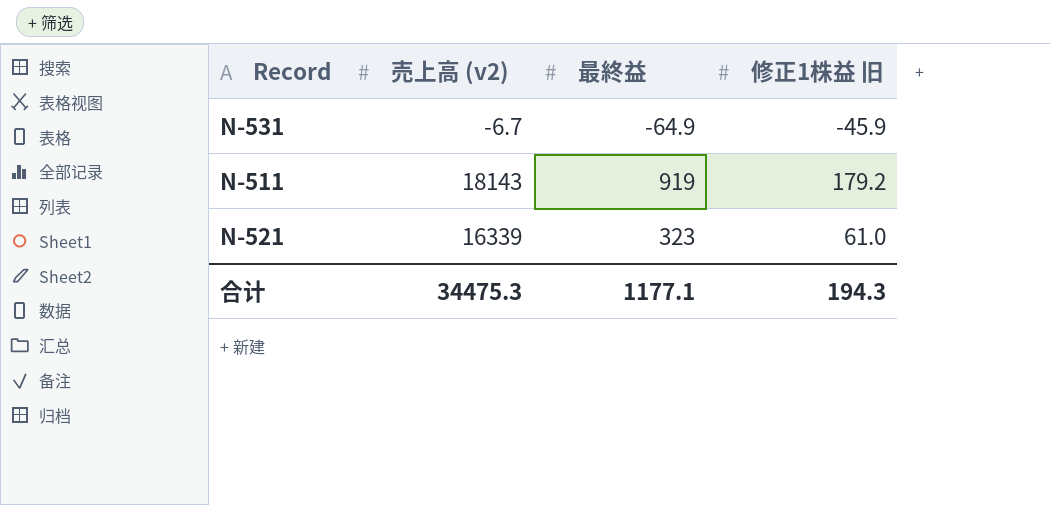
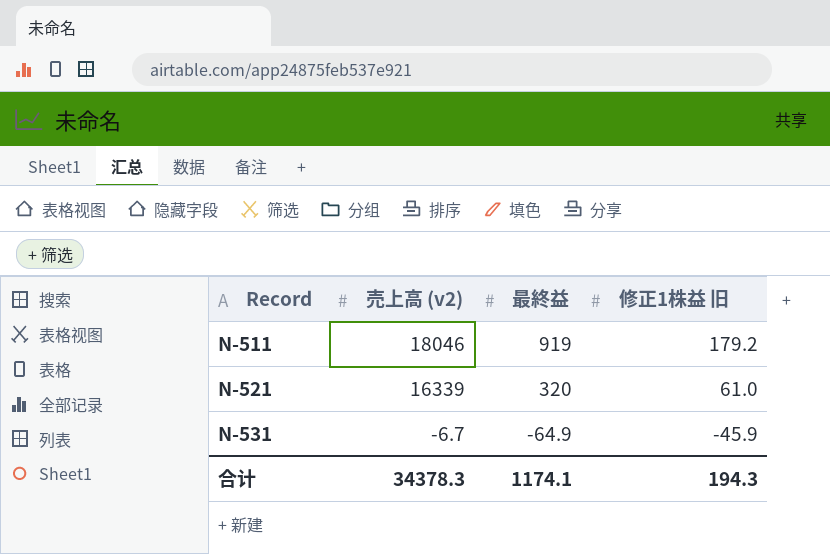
row order: none -> Record ascending
N-511 | 売上高 (v2): 18143 -> 18046
N-521 | 最終益: 323 -> 320
合计 | 売上高 (v2): 34475.3 -> 34378.3
合计 | 最終益: 1177.1 -> 1174.1

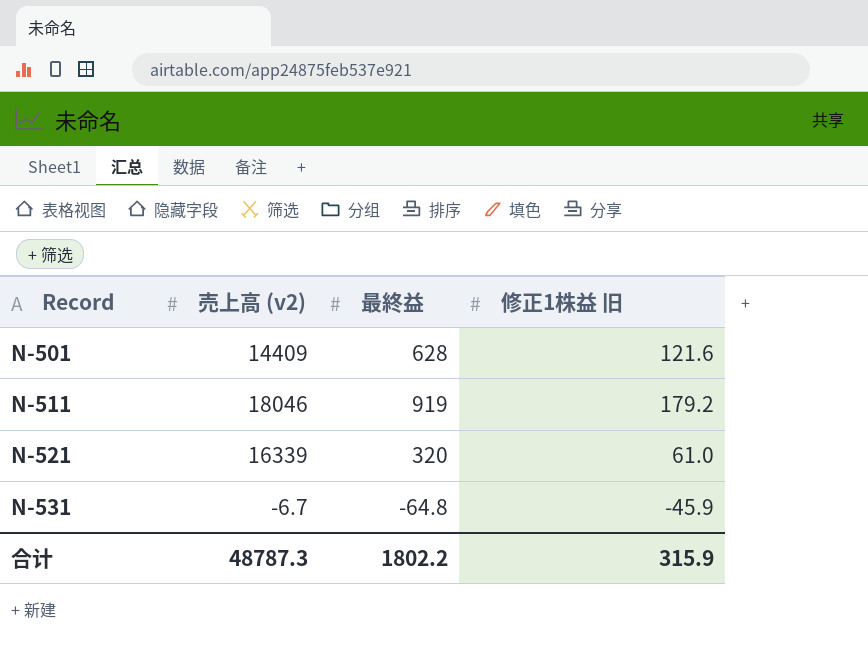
row N-501: none -> 14409 | 628 | 121.6
N-531 | 最終益: -64.9 -> -64.8
合计 | 売上高 (v2): 34378.3 -> 48787.3
合计 | 最終益: 1174.1 -> 1802.2
合计 | 修正1株益 旧: 194.3 -> 315.9

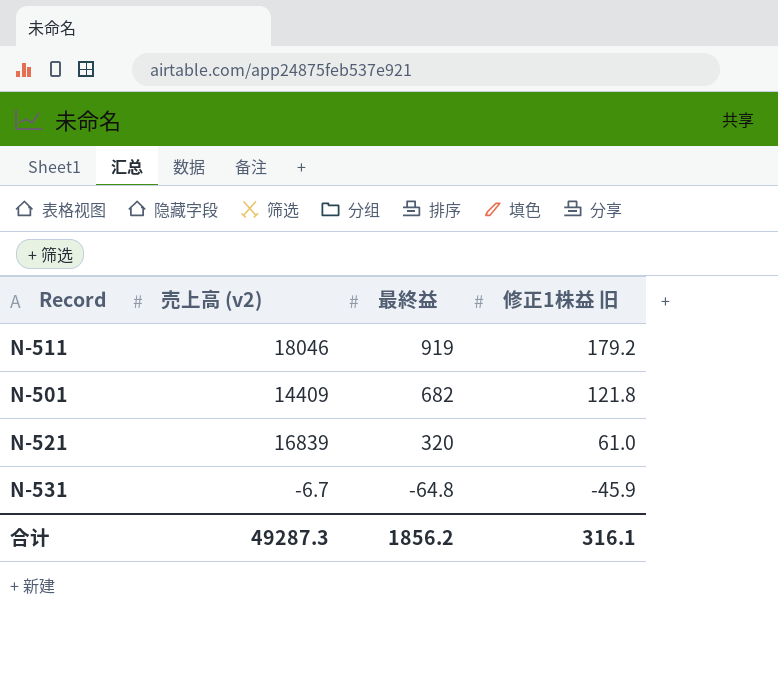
row order: Record ascending -> 最終益 descending
N-501 | 最終益: 628 -> 682
N-501 | 修正1株益 旧: 121.6 -> 121.8
N-521 | 売上高 (v2): 16339 -> 16839
合计 | 売上高 (v2): 48787.3 -> 49287.3
合计 | 最終益: 1802.2 -> 1856.2
合计 | 修正1株益 旧: 315.9 -> 316.1

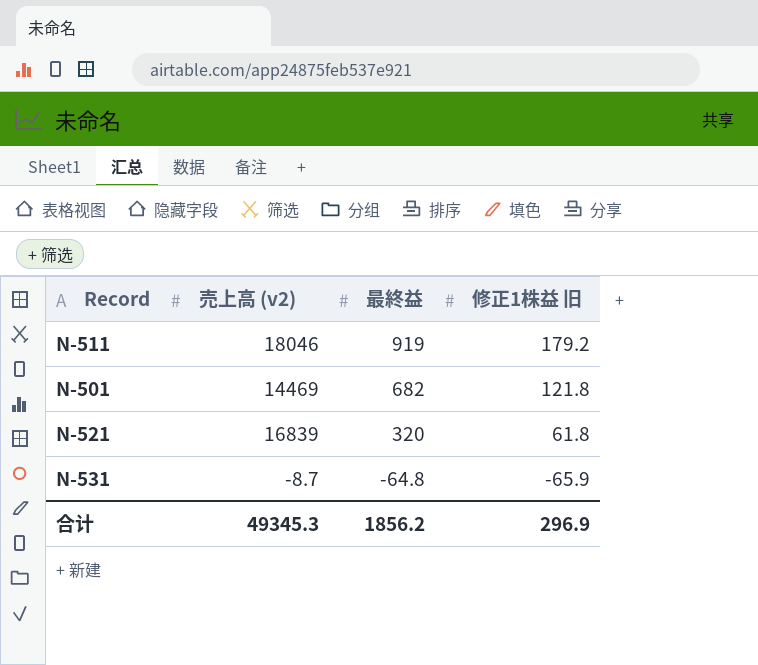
N-501 | 売上高 (v2): 14409 -> 14469
N-521 | 修正1株益 旧: 61.0 -> 61.8
N-531 | 売上高 (v2): -6.7 -> -8.7
N-531 | 修正1株益 旧: -45.9 -> -65.9
合计 | 売上高 (v2): 49287.3 -> 49345.3
合计 | 修正1株益 旧: 316.1 -> 296.9

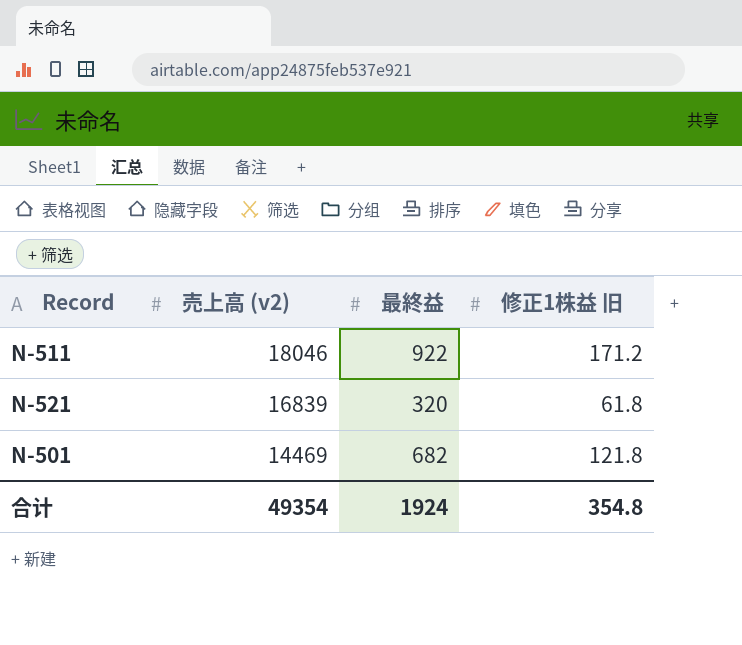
row order: 最終益 descending -> 売上高 (v2) descending
row N-531: -8.7 | -64.8 | -65.9 -> none
N-511 | 最終益: 919 -> 922
N-511 | 修正1株益 旧: 179.2 -> 171.2
合计 | 売上高 (v2): 49345.3 -> 49354
合计 | 最終益: 1856.2 -> 1924
合计 | 修正1株益 旧: 296.9 -> 354.8

